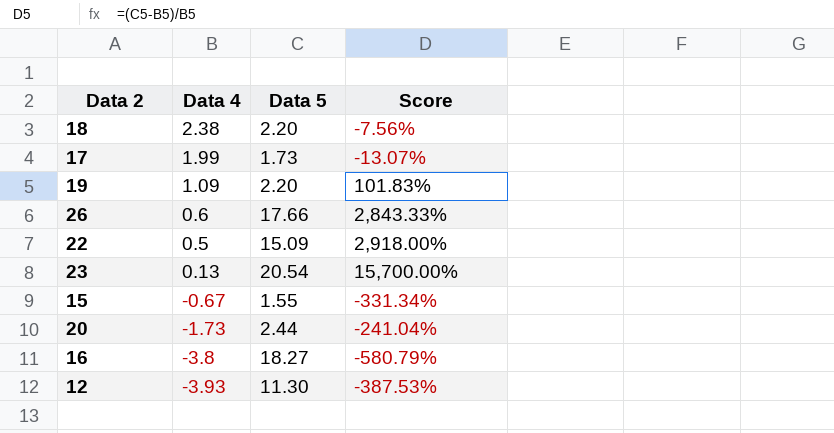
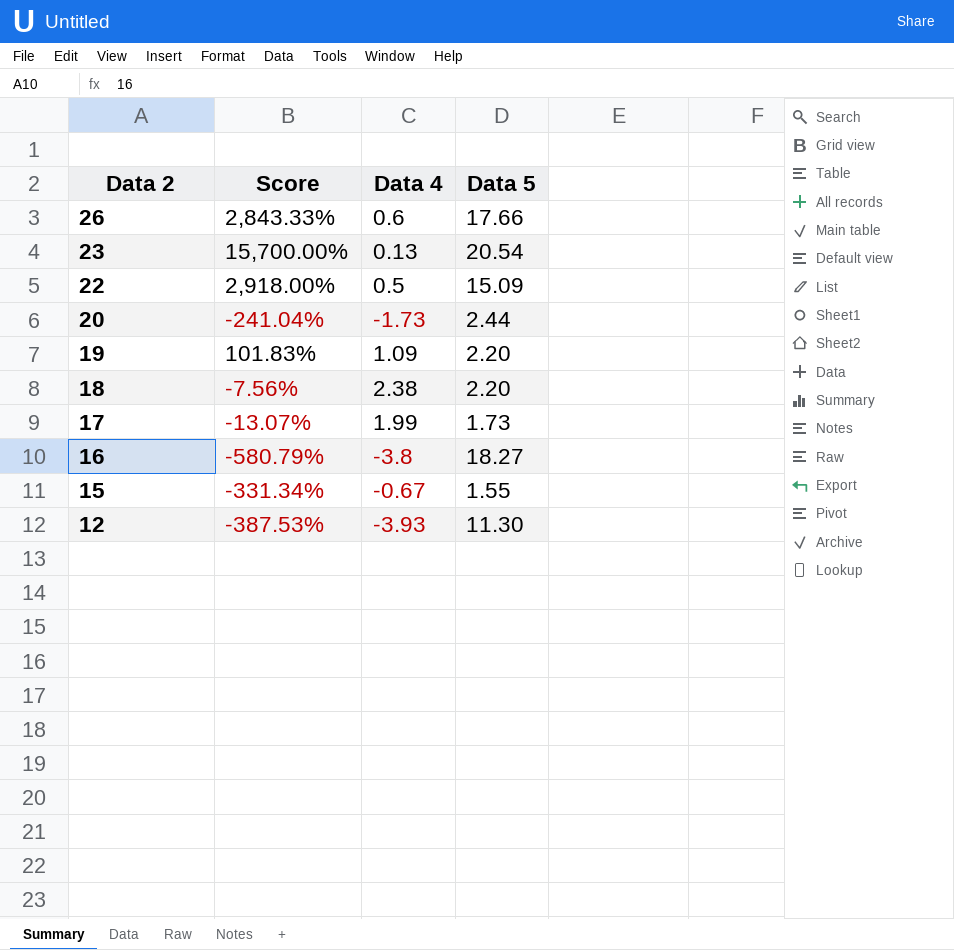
row order: Data 4 descending -> Data 2 descending
column Score | position: 4 -> 2

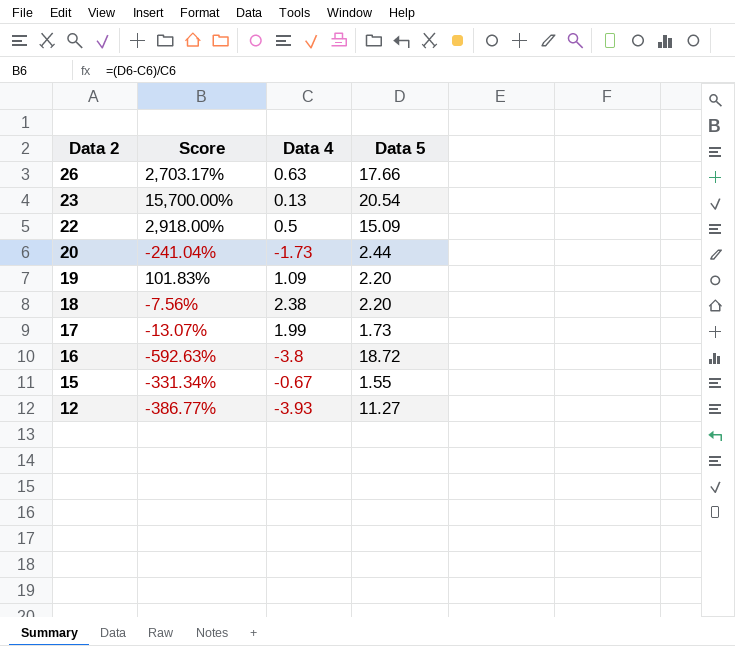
26 | Score: 2,843.33% -> 2,703.17%
26 | Data 4: 0.6 -> 0.63
16 | Score: -580.79% -> -592.63%
16 | Data 5: 18.27 -> 18.72
12 | Score: -387.53% -> -386.77%
12 | Data 5: 11.30 -> 11.27

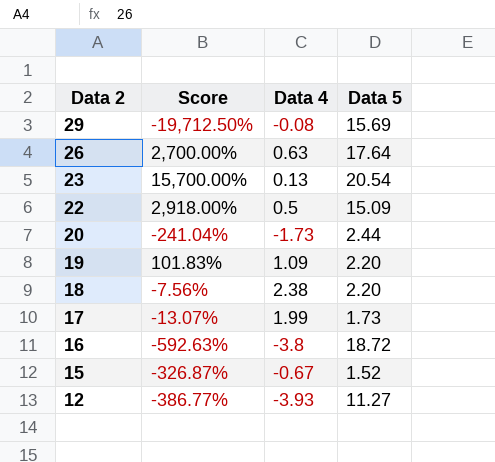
row 29: none -> -19,712.50% | -0.08 | 15.69
26 | Score: 2,703.17% -> 2,700.00%
26 | Data 5: 17.66 -> 17.64
15 | Score: -331.34% -> -326.87%
15 | Data 5: 1.55 -> 1.52

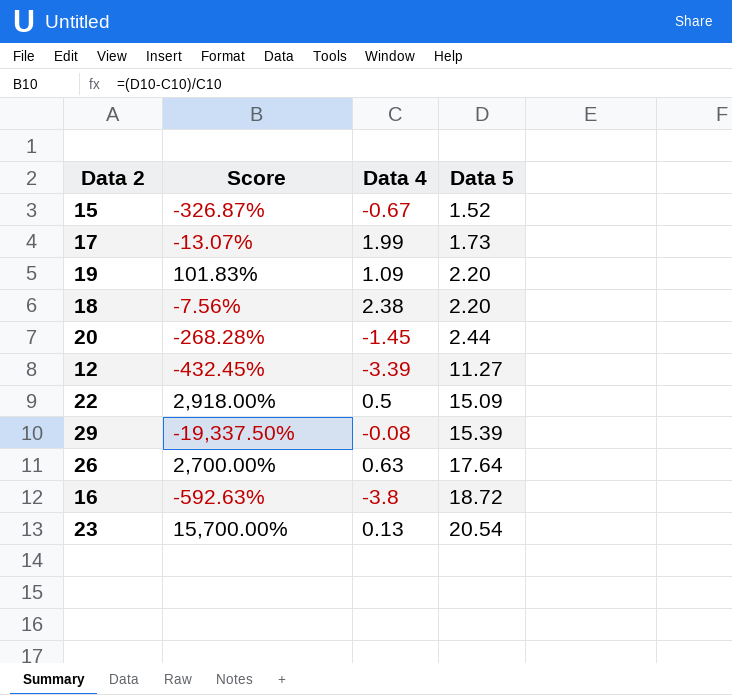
row order: Data 2 descending -> Data 5 ascending
20 | Score: -241.04% -> -268.28%
20 | Data 4: -1.73 -> -1.45
12 | Score: -386.77% -> -432.45%
12 | Data 4: -3.93 -> -3.39
29 | Score: -19,712.50% -> -19,337.50%
29 | Data 5: 15.69 -> 15.39

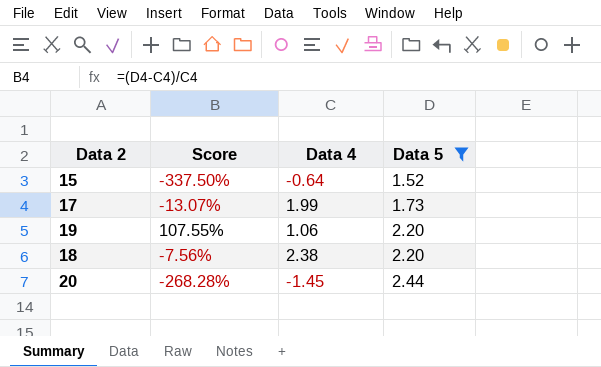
filter: none -> Data 5 <= 2.44
15 | Score: -326.87% -> -337.50%
15 | Data 4: -0.67 -> -0.64
19 | Score: 101.83% -> 107.55%
19 | Data 4: 1.09 -> 1.06

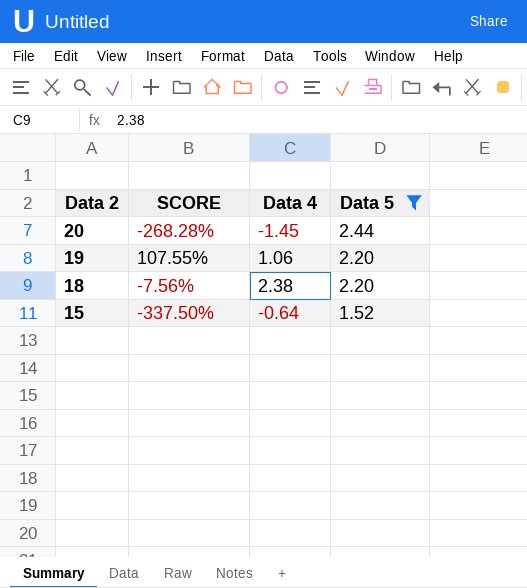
row order: Data 5 ascending -> Data 2 descending
column name: Score -> SCORE
row 17: -13.07% | 1.99 | 1.73 -> none

